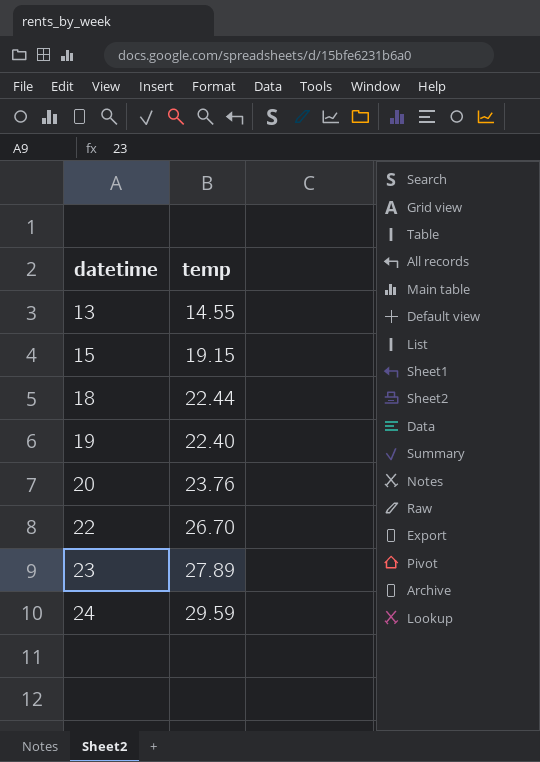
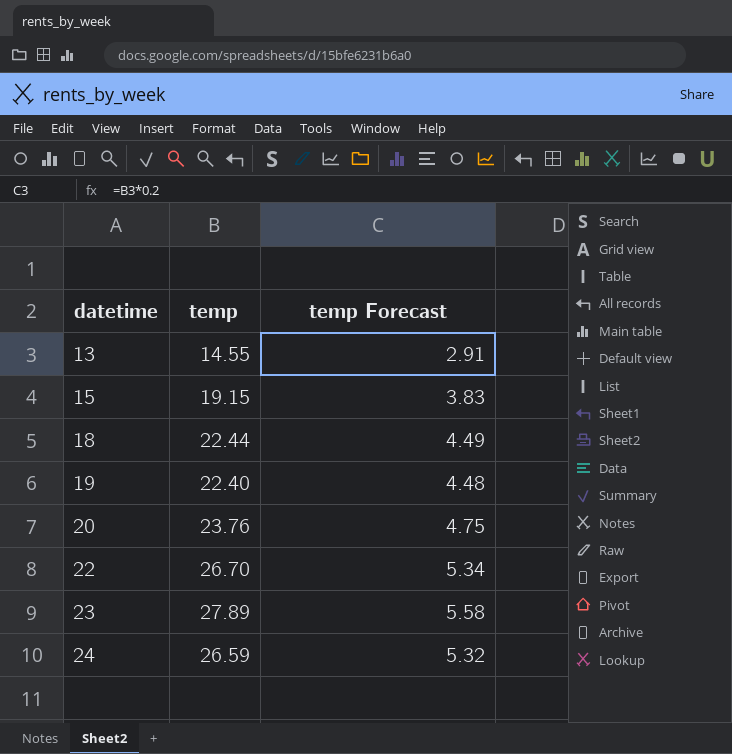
column temp Forecast | formula: none -> [temp] * 0.2
24 | temp: 29.59 -> 26.59

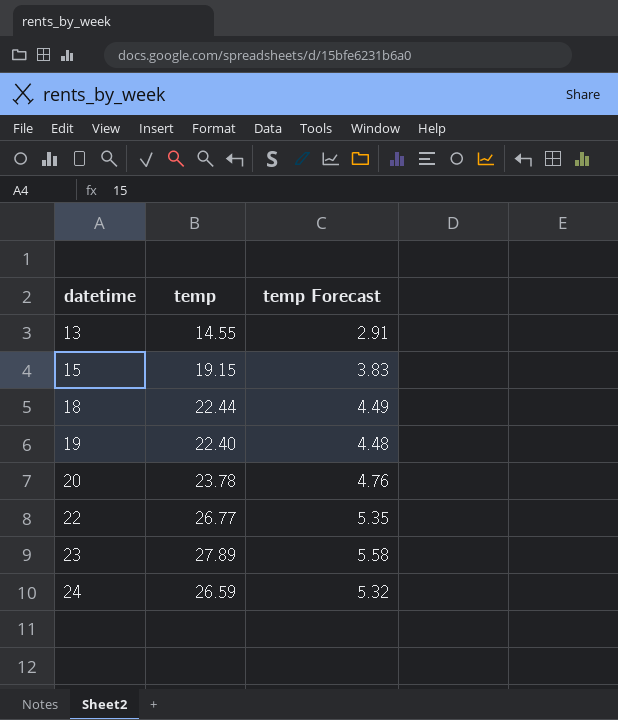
20 | temp: 23.76 -> 23.78
20 | temp Forecast: 4.75 -> 4.76
22 | temp: 26.70 -> 26.77
22 | temp Forecast: 5.34 -> 5.35

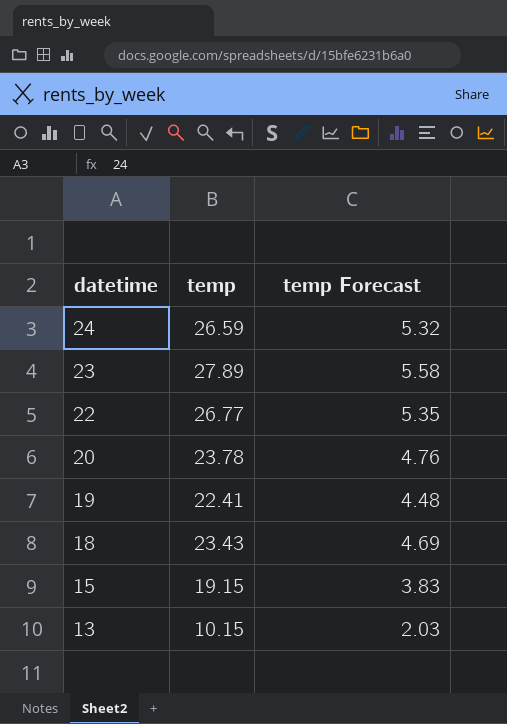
row order: datetime ascending -> datetime descending
19 | temp: 22.40 -> 22.41
18 | temp: 22.44 -> 23.43
18 | temp Forecast: 4.49 -> 4.69
13 | temp: 14.55 -> 10.15
13 | temp Forecast: 2.91 -> 2.03

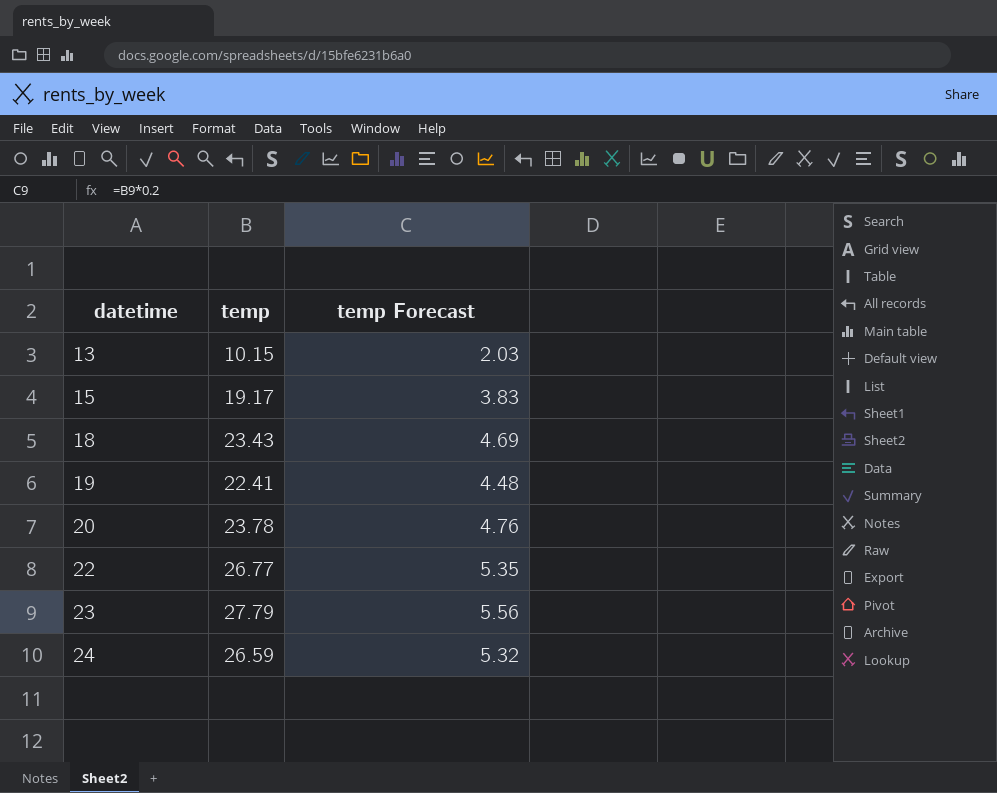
row order: datetime descending -> datetime ascending
15 | temp: 19.15 -> 19.17
23 | temp: 27.89 -> 27.79
23 | temp Forecast: 5.58 -> 5.56

